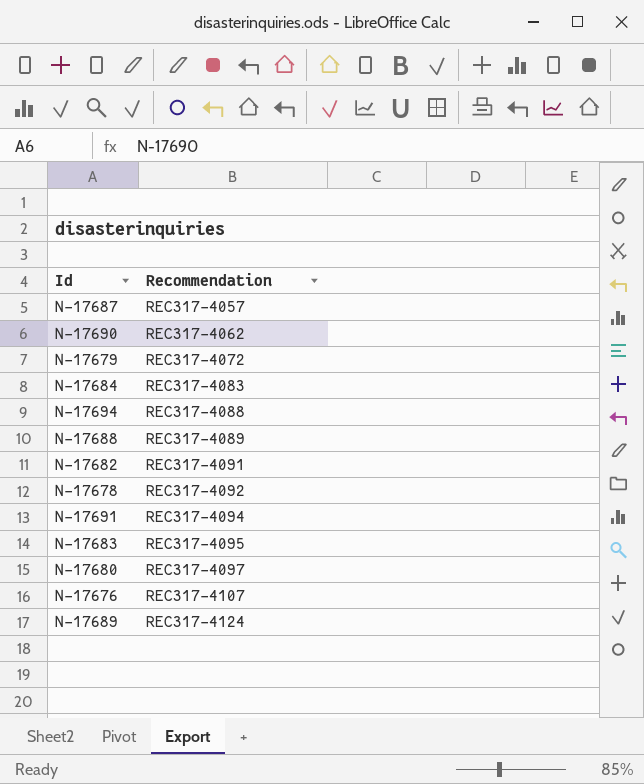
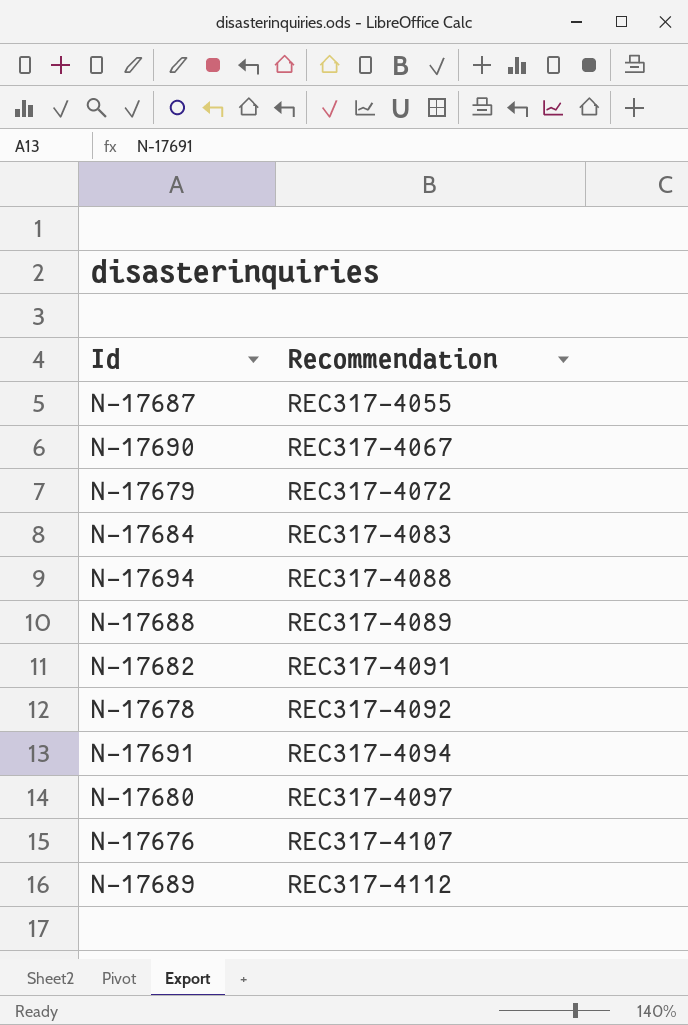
row N-17683: REC317-4095 -> none
N-17687 | Recommendation: REC317-4057 -> REC317-4055
N-17690 | Recommendation: REC317-4062 -> REC317-4067
N-17689 | Recommendation: REC317-4124 -> REC317-4112

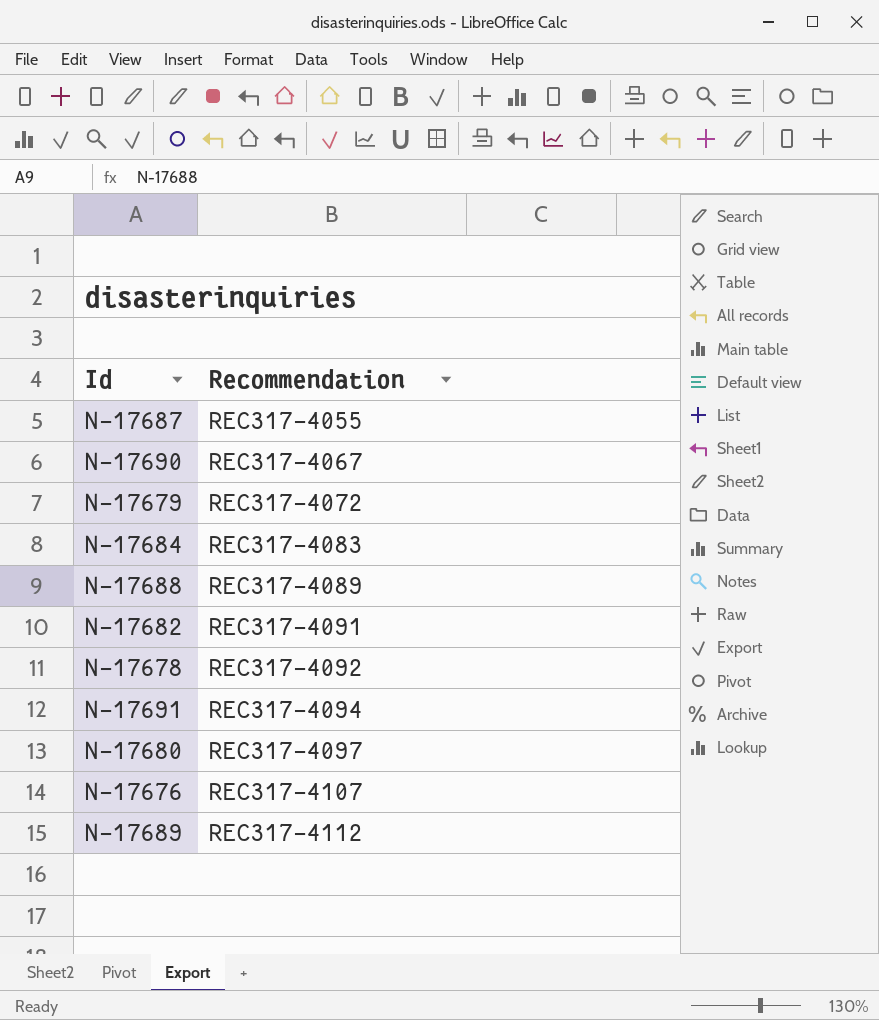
row N-17694: REC317-4088 -> none

